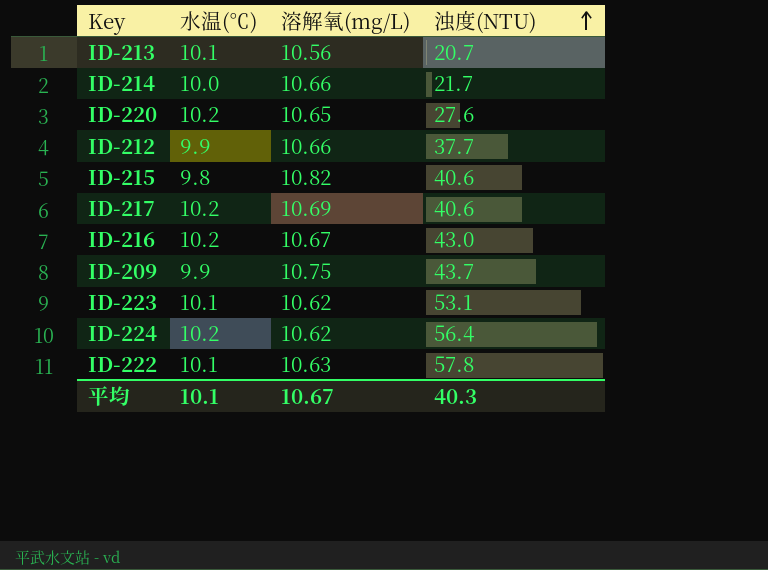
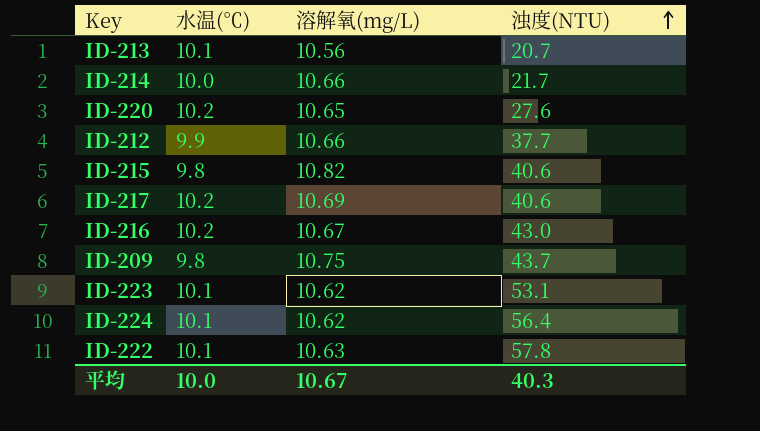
ID-209 | 水温(℃): 9.9 -> 9.8
ID-224 | 水温(℃): 10.2 -> 10.1
平均 | 水温(℃): 10.1 -> 10.0

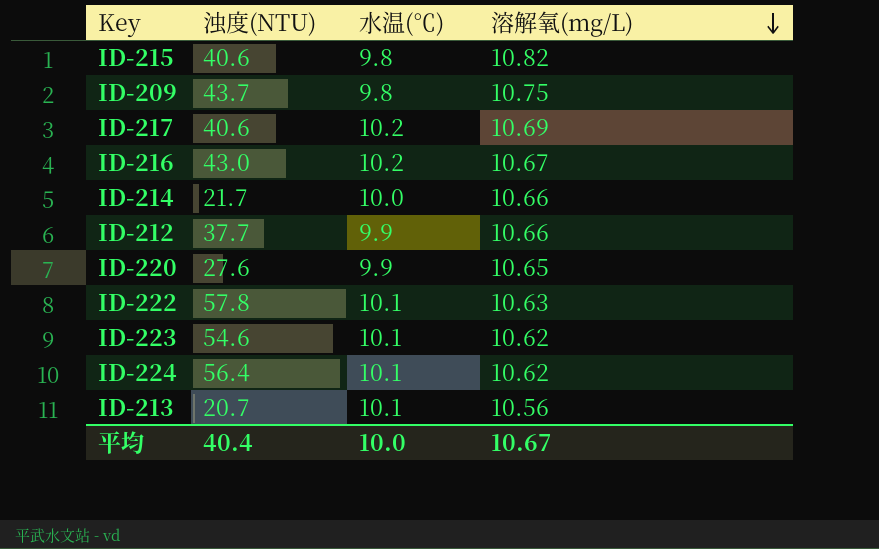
row order: 浊度(NTU) ascending -> 溶解氧(mg/L) descending
column 浊度(NTU) | position: 4 -> 2
ID-220 | 水温(℃): 10.2 -> 9.9
ID-223 | 浊度(NTU): 53.1 -> 54.6
平均 | 浊度(NTU): 40.3 -> 40.4

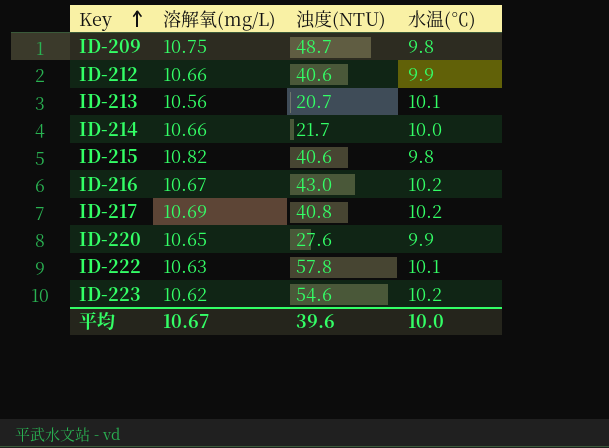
row order: 溶解氧(mg/L) descending -> Key ascending
column 溶解氧(mg/L) | position: 4 -> 2
row ID-224: 56.4 | 10.1 | 10.62 -> none
ID-209 | 浊度(NTU): 43.7 -> 48.7
ID-212 | 浊度(NTU): 37.7 -> 40.6
ID-217 | 浊度(NTU): 40.6 -> 40.8
ID-223 | 水温(℃): 10.1 -> 10.2
平均 | 浊度(NTU): 40.4 -> 39.6

